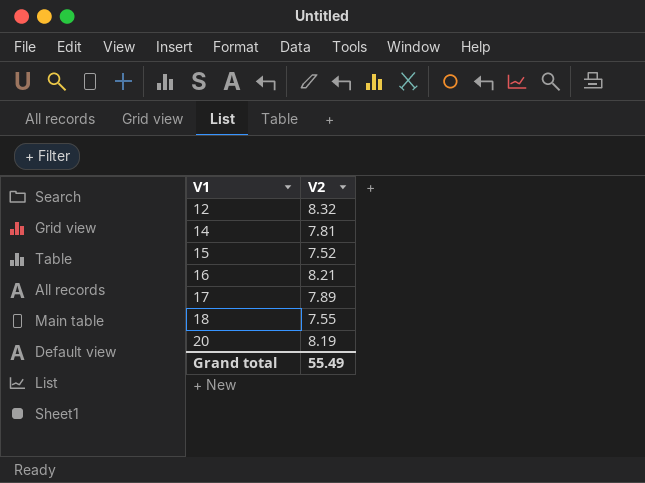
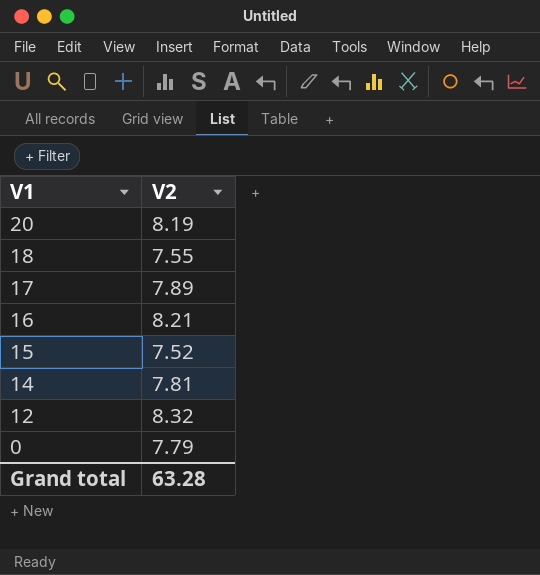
row order: V1 ascending -> V1 descending
row 0: none -> 7.79
Grand total | V2: 55.49 -> 63.28

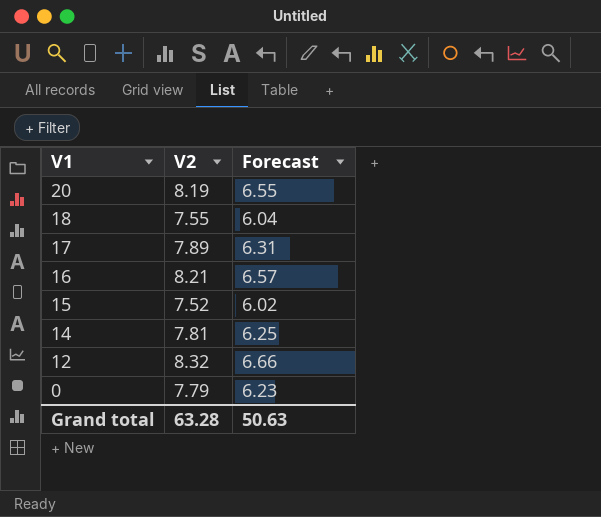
column Forecast | formula: none -> [V2] * 0.8

